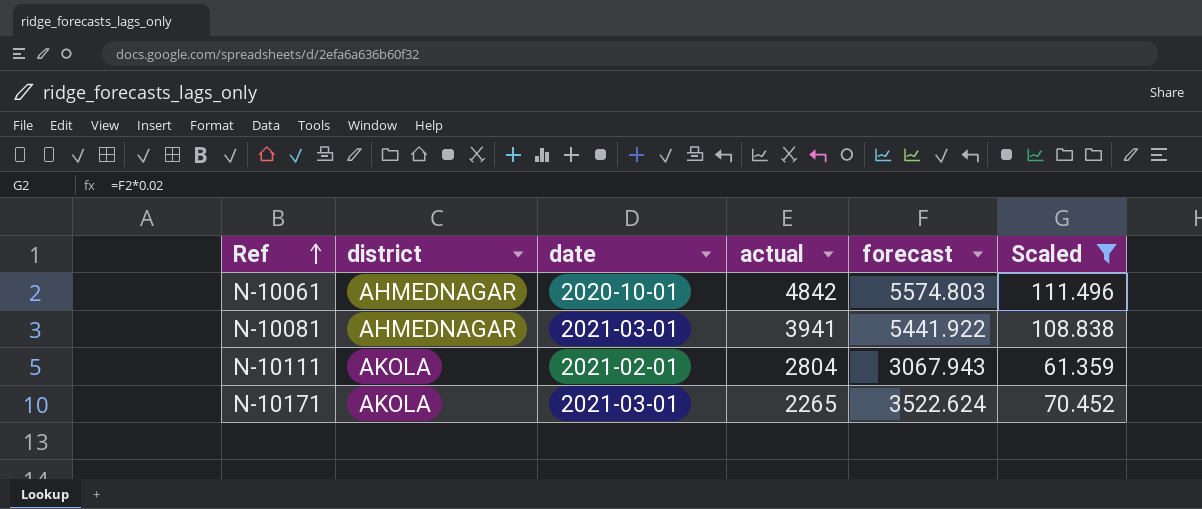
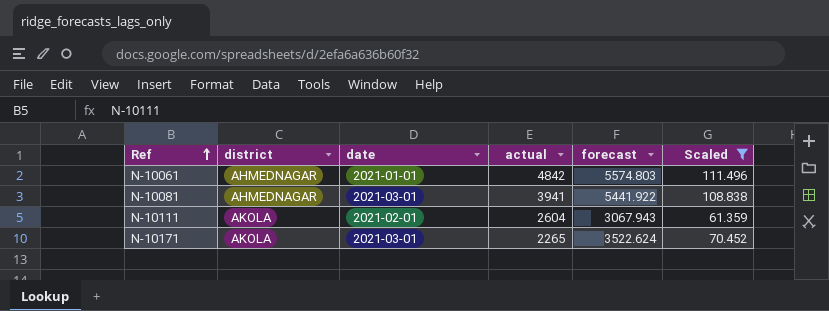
N-10061 | date: 2020-10-01 -> 2021-01-01
N-10111 | actual: 2804 -> 2604

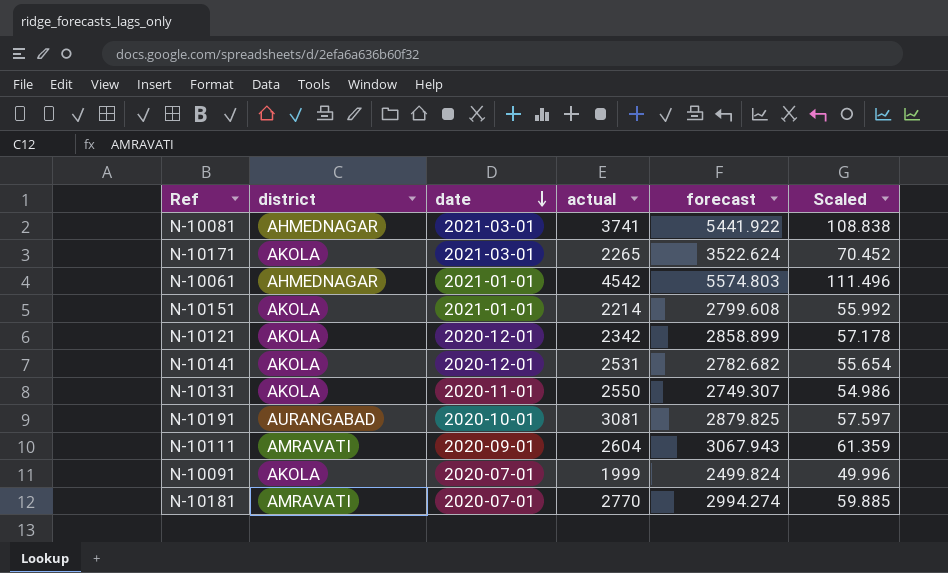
filter: Scaled >= 61.359 -> none
row order: Ref ascending -> date descending
N-10081 | actual: 3941 -> 3741
N-10061 | actual: 4842 -> 4542
N-10111 | district: AKOLA -> AMRAVATI
N-10111 | date: 2021-02-01 -> 2020-09-01

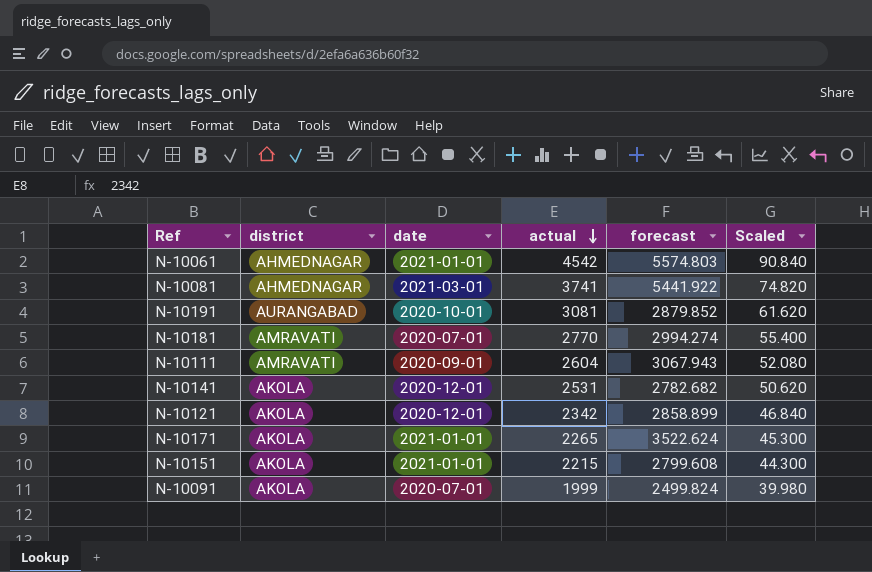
row order: date descending -> actual descending
column Scaled | formula: [forecast] * 0.02 -> [actual] * 0.02
row N-10131: AKOLA | 2020-11-01 | 2550 | 2749.307 | 54.986 -> none
N-10191 | forecast: 2879.825 -> 2879.852
N-10171 | date: 2021-03-01 -> 2021-01-01
N-10151 | actual: 2214 -> 2215

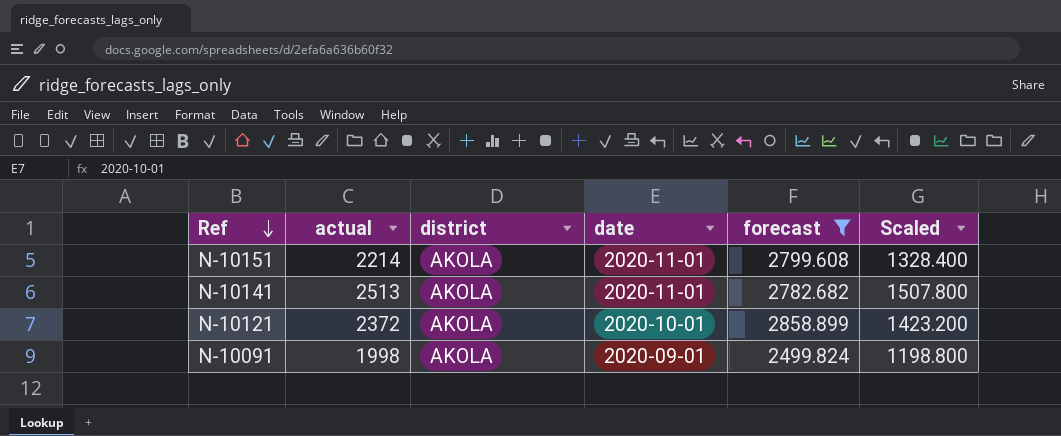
filter: none -> forecast <= 2858.899
row order: actual descending -> Ref descending
column actual | position: 4 -> 2
column Scaled | formula: [actual] * 0.02 -> [actual] * 0.6
N-10151 | actual: 2215 -> 2214
N-10151 | date: 2021-01-01 -> 2020-11-01
N-10141 | actual: 2531 -> 2513
N-10141 | date: 2020-12-01 -> 2020-11-01
N-10121 | actual: 2342 -> 2372
N-10121 | date: 2020-12-01 -> 2020-10-01
N-10091 | actual: 1999 -> 1998
N-10091 | date: 2020-07-01 -> 2020-09-01

